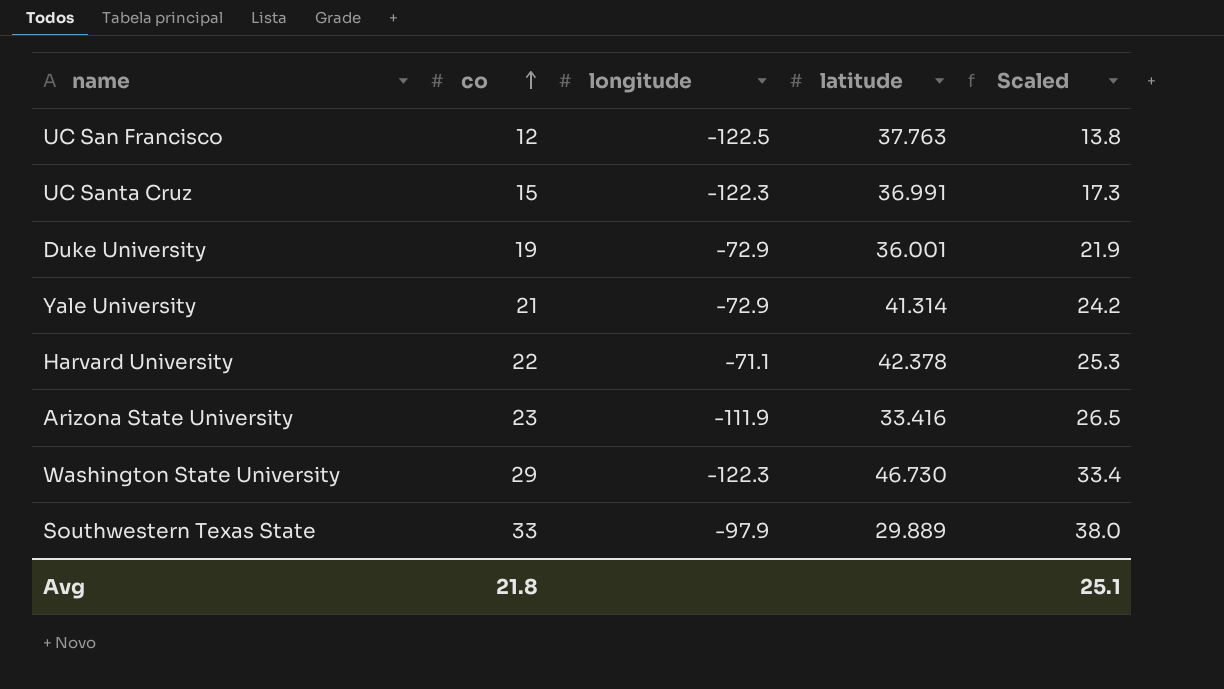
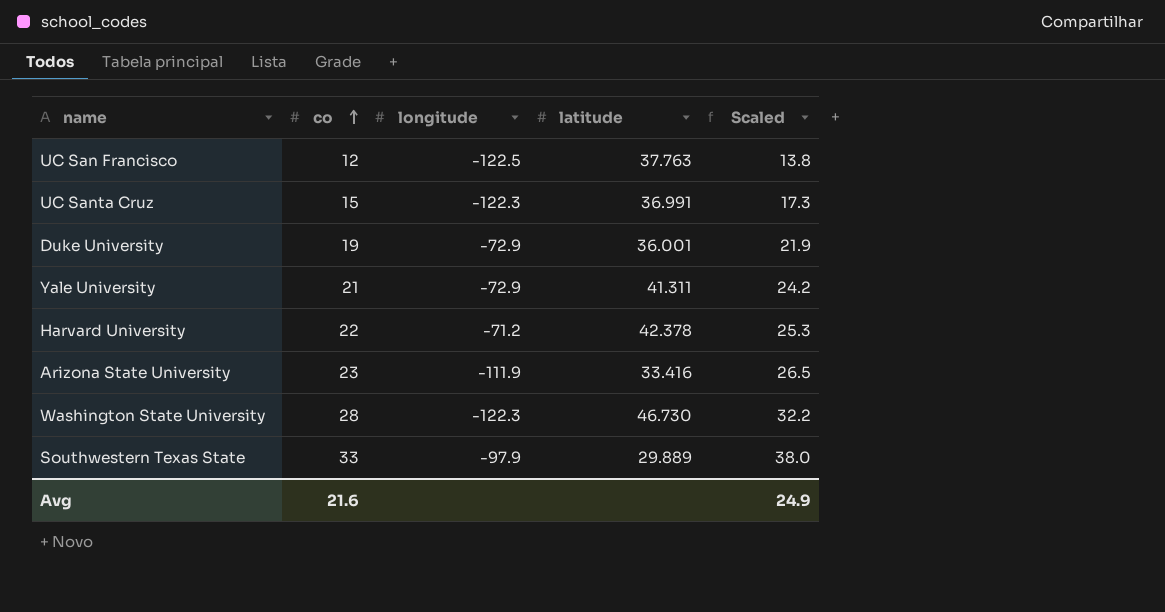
Yale University | latitude: 41.314 -> 41.311
Harvard University | longitude: -71.1 -> -71.2
Washington State University | co: 29 -> 28
Washington State University | Scaled: 33.4 -> 32.2
Avg | co: 21.8 -> 21.6
Avg | Scaled: 25.1 -> 24.9

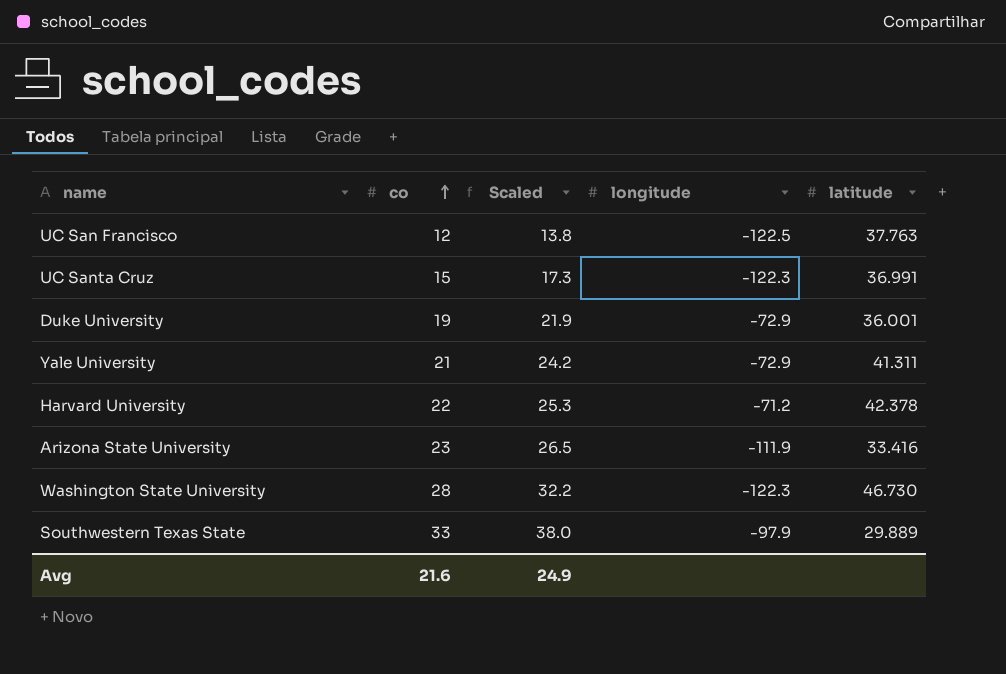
column Scaled | position: 5 -> 3

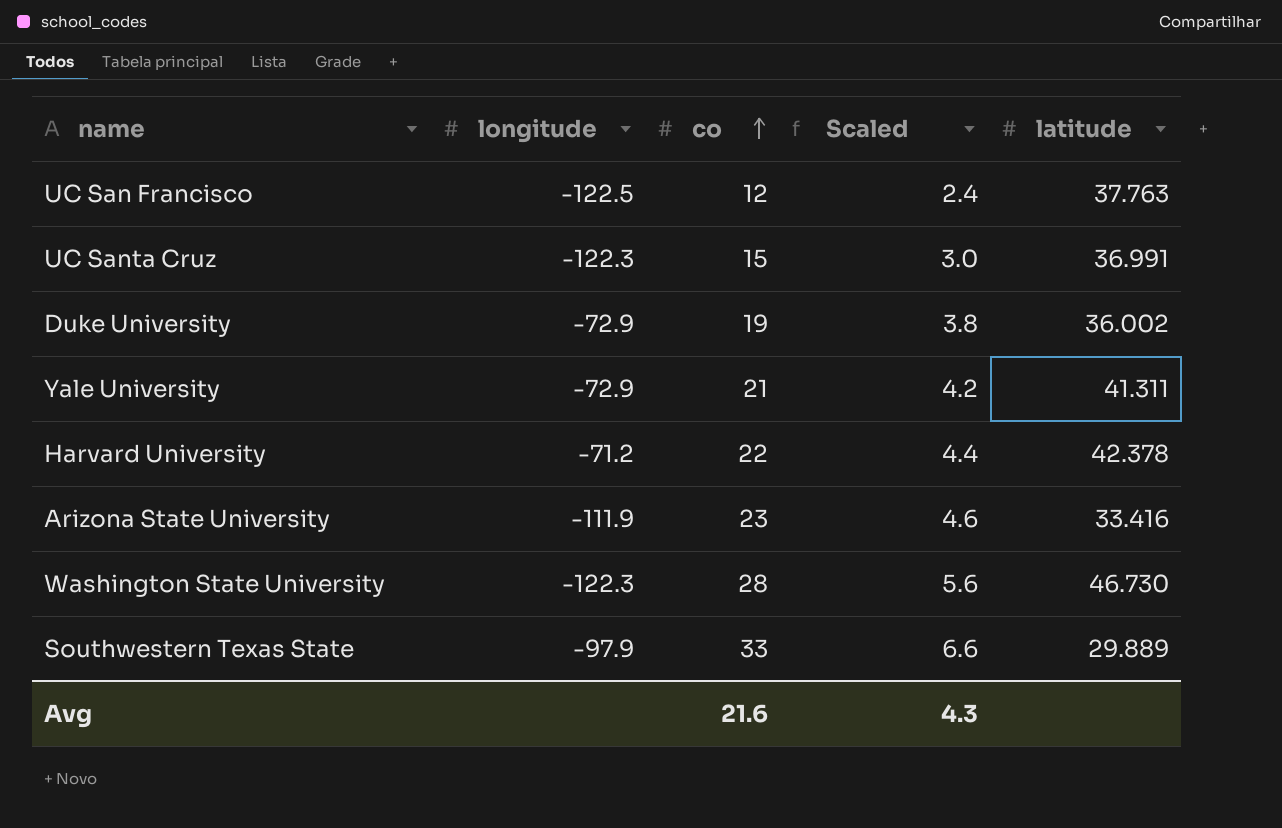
column longitude | position: 4 -> 2
column Scaled | formula: [co] * 1.15 -> [co] * 0.2
Duke University | latitude: 36.001 -> 36.002
Avg | Scaled: 24.9 -> 4.3

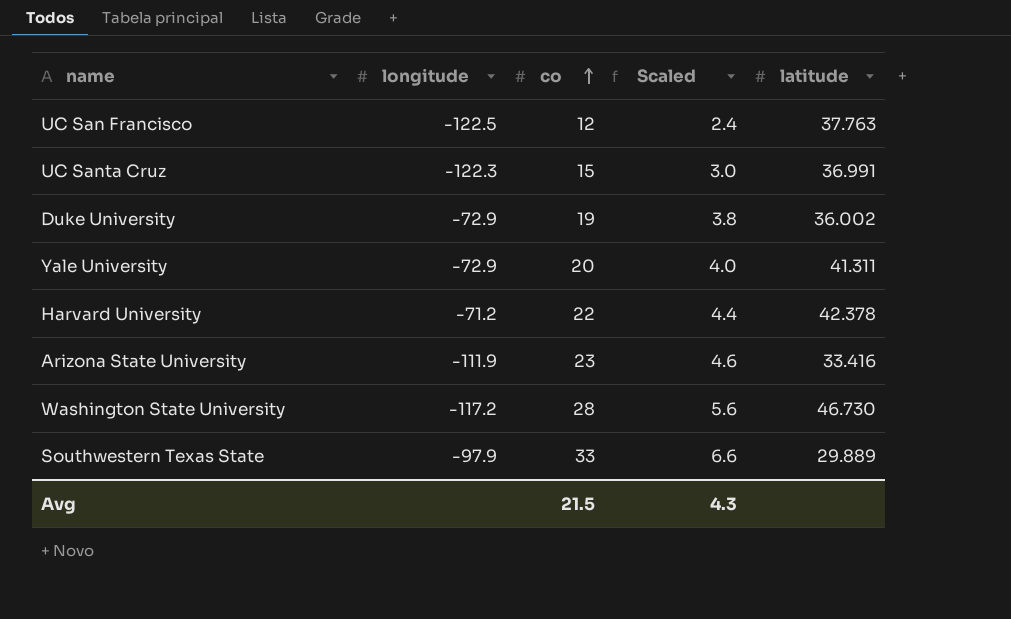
Yale University | co: 21 -> 20
Yale University | Scaled: 4.2 -> 4.0
Washington State University | longitude: -122.3 -> -117.2
Avg | co: 21.6 -> 21.5

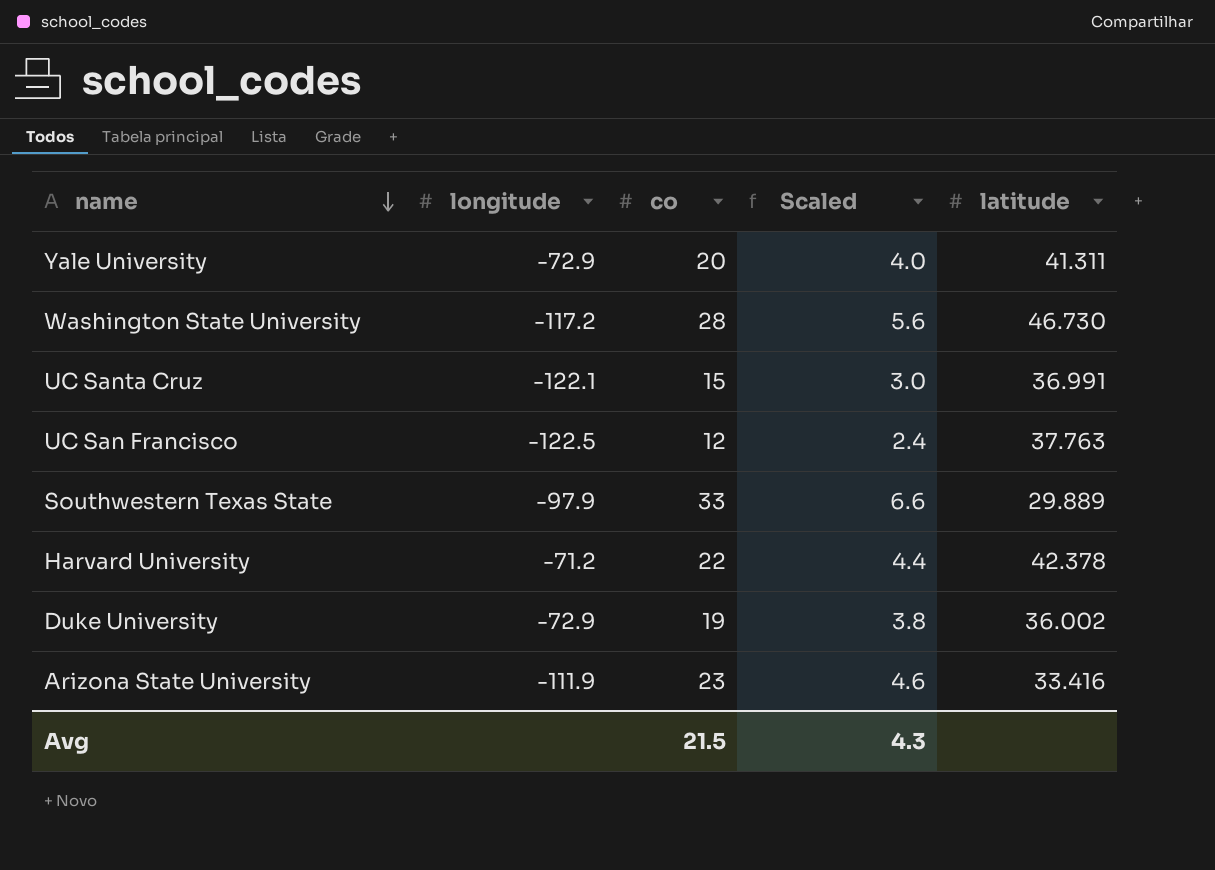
row order: co ascending -> name descending
UC Santa Cruz | longitude: -122.3 -> -122.1

